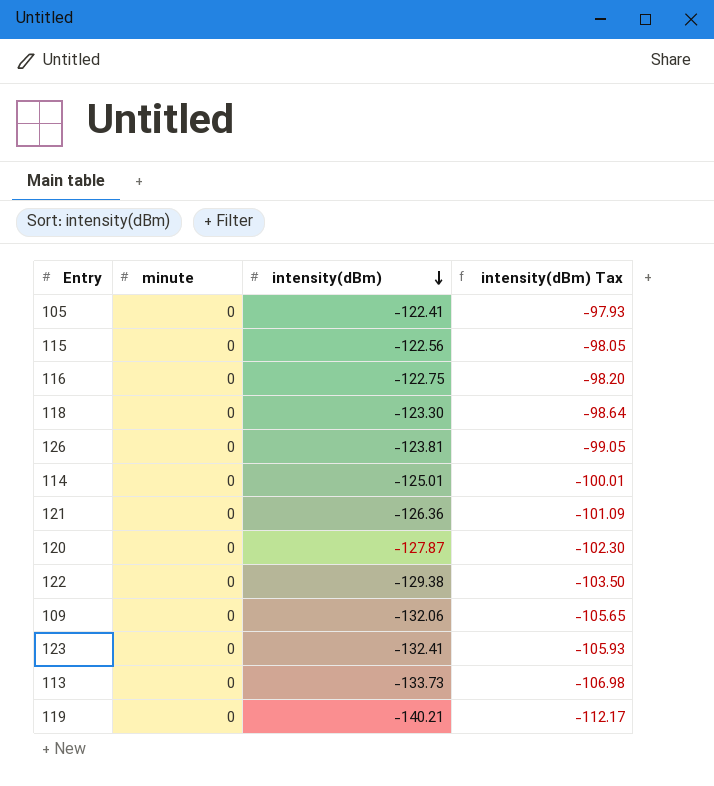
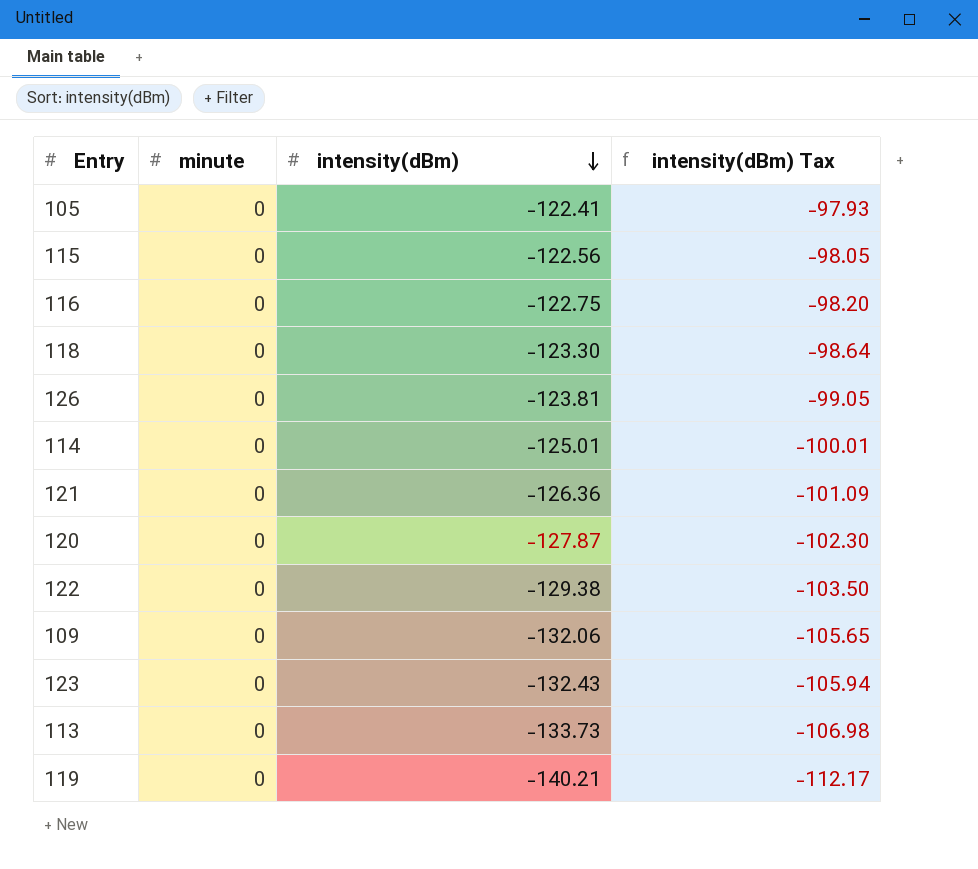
123 | intensity(dBm): -132.41 -> -132.43
123 | intensity(dBm) Tax: -105.93 -> -105.94

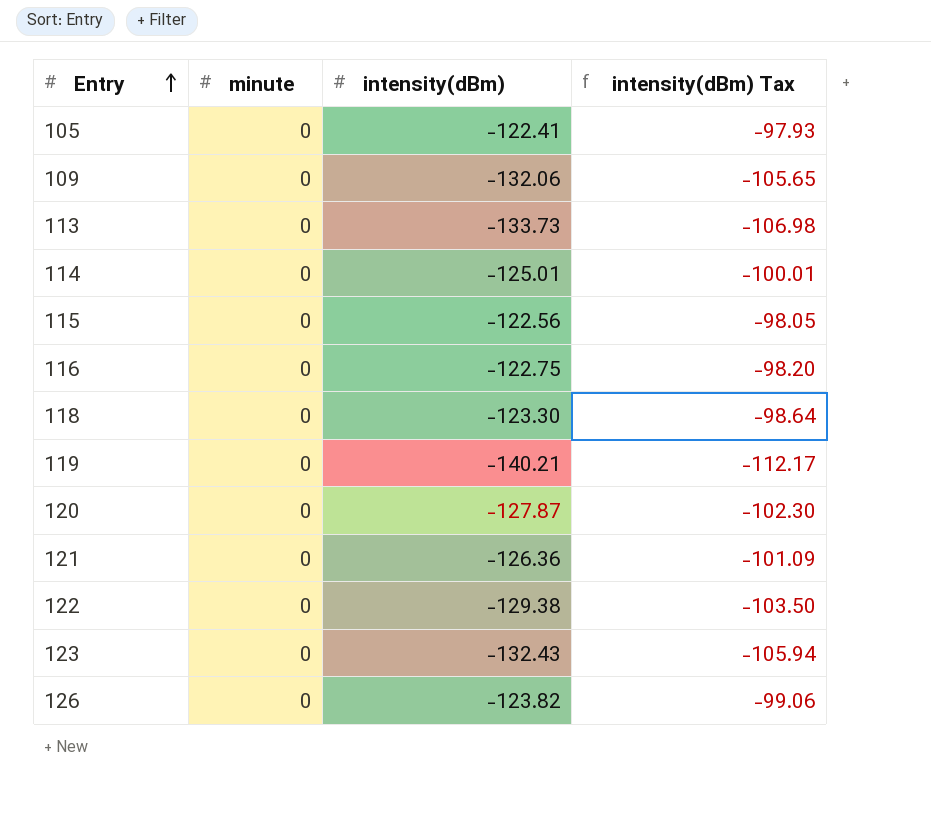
row order: intensity(dBm) descending -> Entry ascending
126 | intensity(dBm): -123.81 -> -123.82
126 | intensity(dBm) Tax: -99.05 -> -99.06

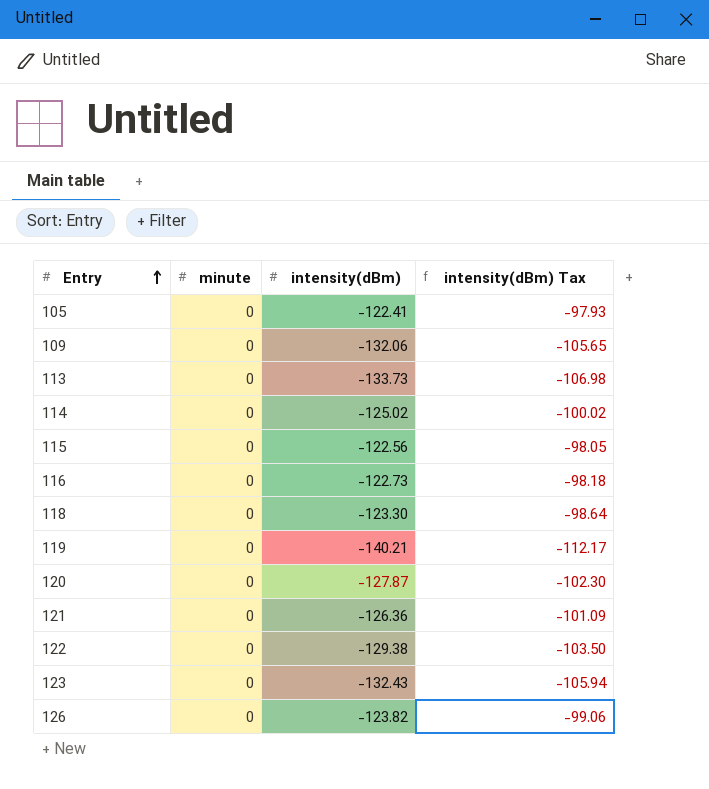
114 | intensity(dBm): -125.01 -> -125.02
114 | intensity(dBm) Tax: -100.01 -> -100.02
116 | intensity(dBm): -122.75 -> -122.73
116 | intensity(dBm) Tax: -98.20 -> -98.18

